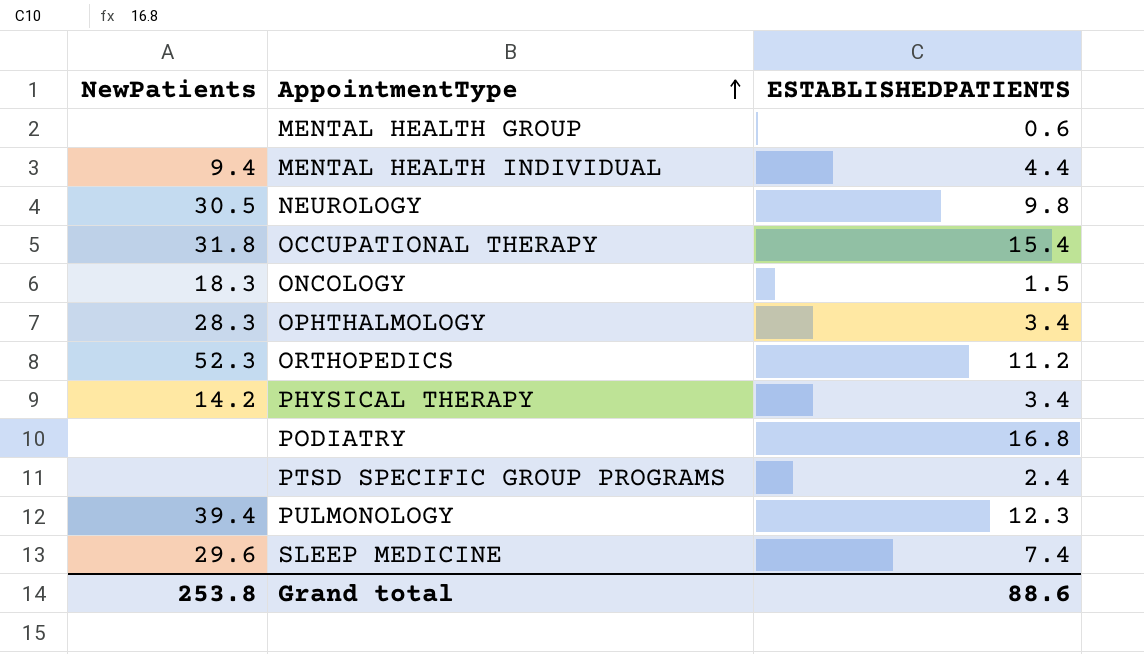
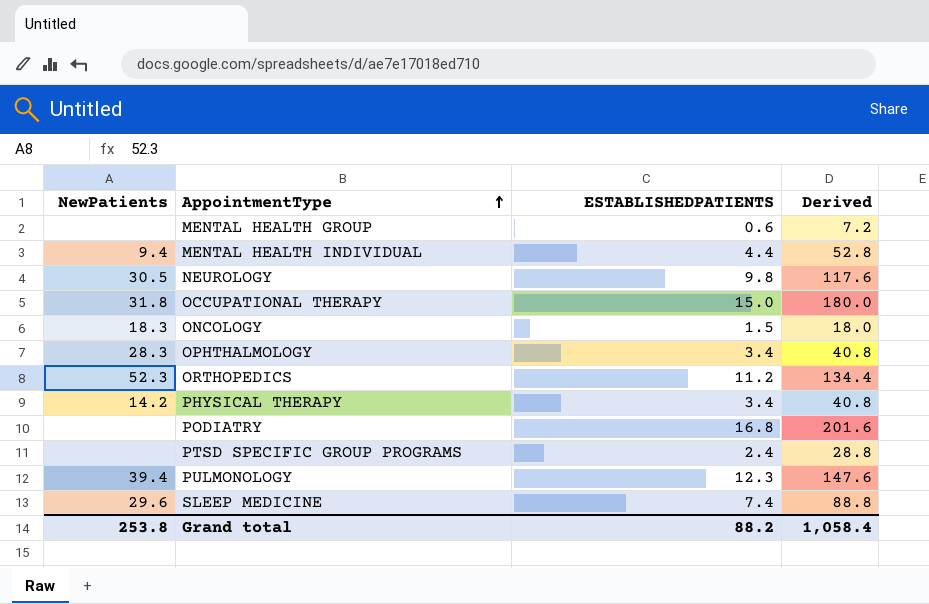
column Derived | formula: none -> [ESTABLISHEDPATIENTS] * 12
OCCUPATIONAL THERAPY | ESTABLISHEDPATIENTS: 15.4 -> 15.0
Grand total | ESTABLISHEDPATIENTS: 88.6 -> 88.2

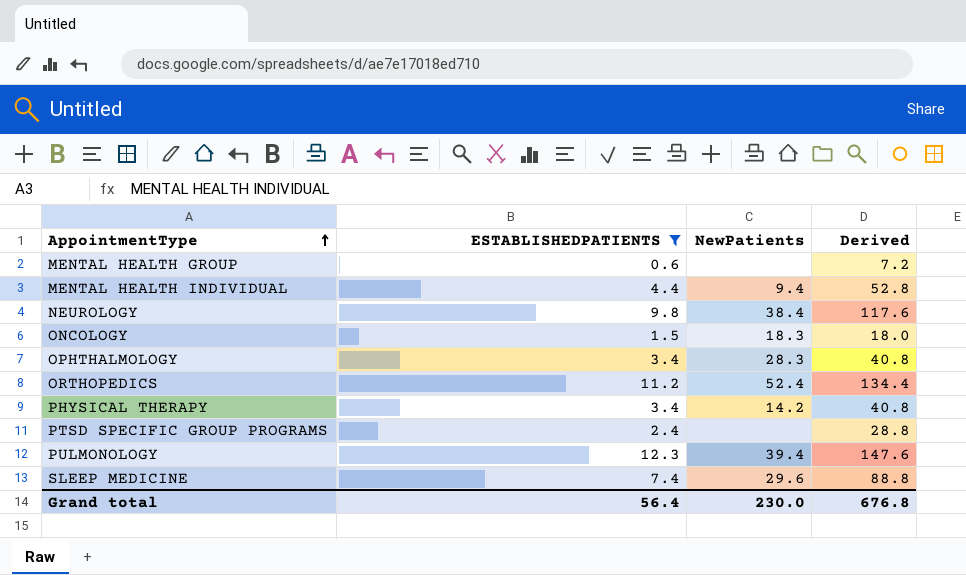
filter: none -> ESTABLISHEDPATIENTS <= 12.3
column NewPatients | position: 1 -> 3
NEUROLOGY | NewPatients: 30.5 -> 38.4
ORTHOPEDICS | NewPatients: 52.3 -> 52.4
Grand total | ESTABLISHEDPATIENTS: 88.2 -> 56.4
Grand total | NewPatients: 253.8 -> 230.0
Grand total | Derived: 1,058.4 -> 676.8

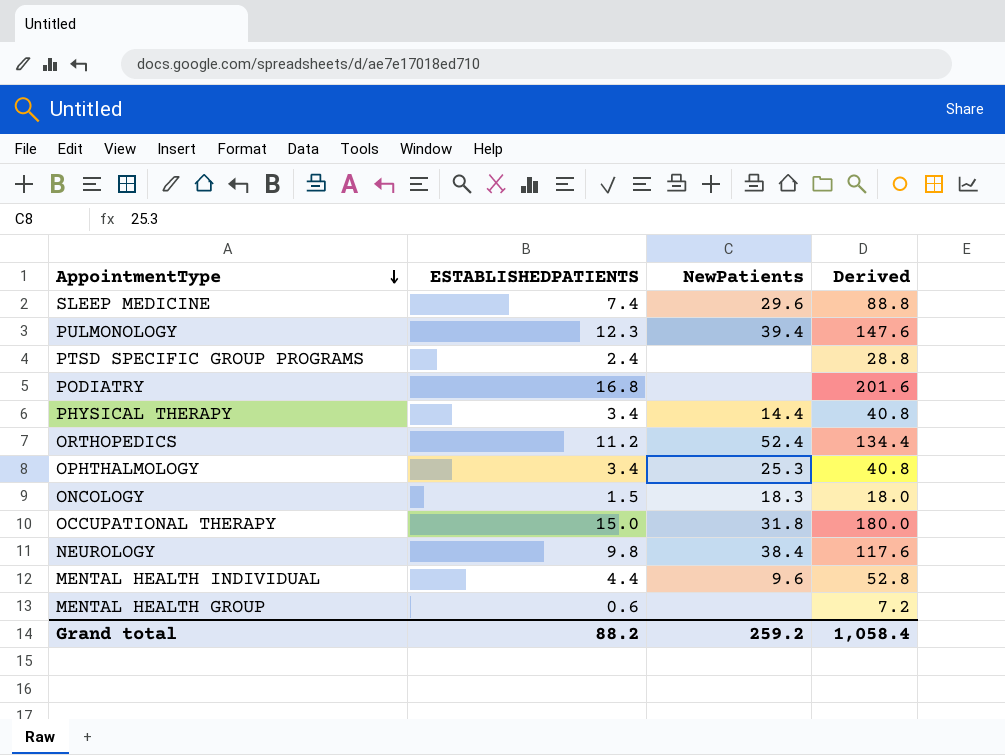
filter: ESTABLISHEDPATIENTS <= 12.3 -> none
row order: AppointmentType ascending -> AppointmentType descending
PHYSICAL THERAPY | NewPatients: 14.2 -> 14.4
OPHTHALMOLOGY | NewPatients: 28.3 -> 25.3
MENTAL HEALTH INDIVIDUAL | NewPatients: 9.4 -> 9.6
Grand total | ESTABLISHEDPATIENTS: 56.4 -> 88.2
Grand total | NewPatients: 230.0 -> 259.2
Grand total | Derived: 676.8 -> 1,058.4

